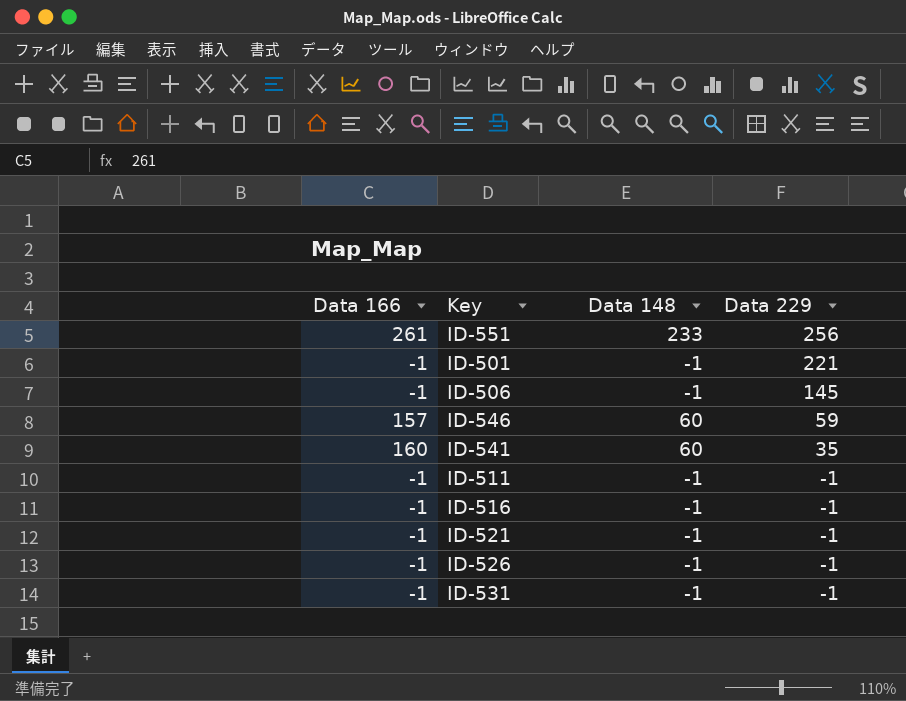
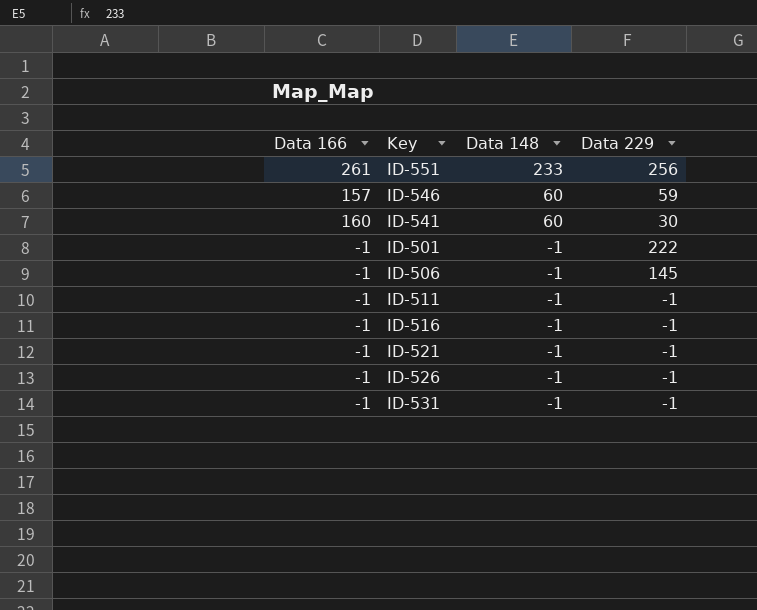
row order: Data 229 descending -> Data 148 descending
ID-541 | Data 229: 35 -> 30
ID-501 | Data 229: 221 -> 222

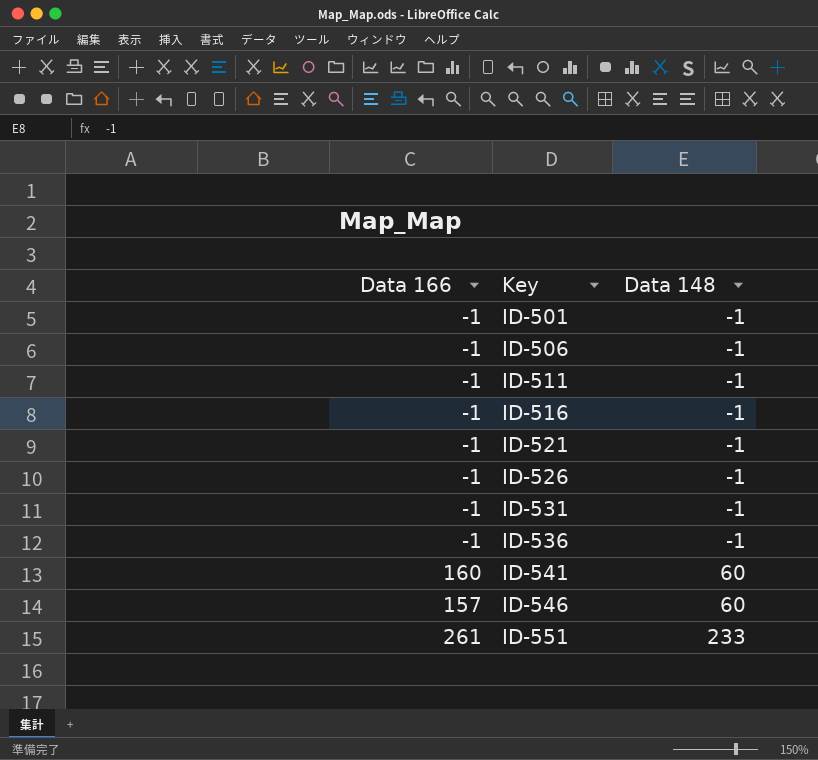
row order: Data 148 descending -> Key ascending
column Data 229 | position: 4 -> none
row ID-536: none -> -1 | -1

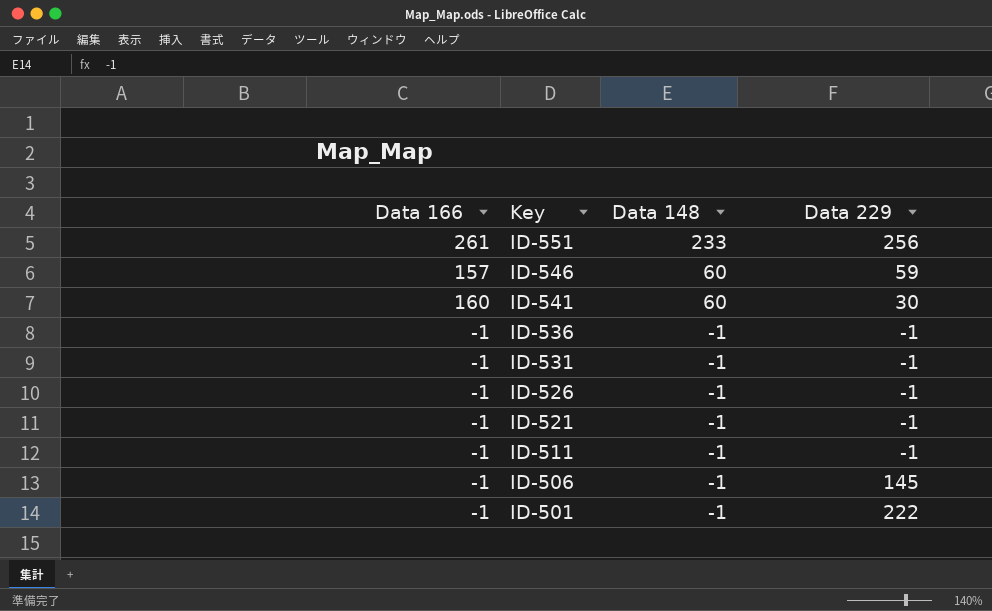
row order: Key ascending -> Key descending
column Data 229 | position: none -> 4
row ID-516: -1 | -1 -> none

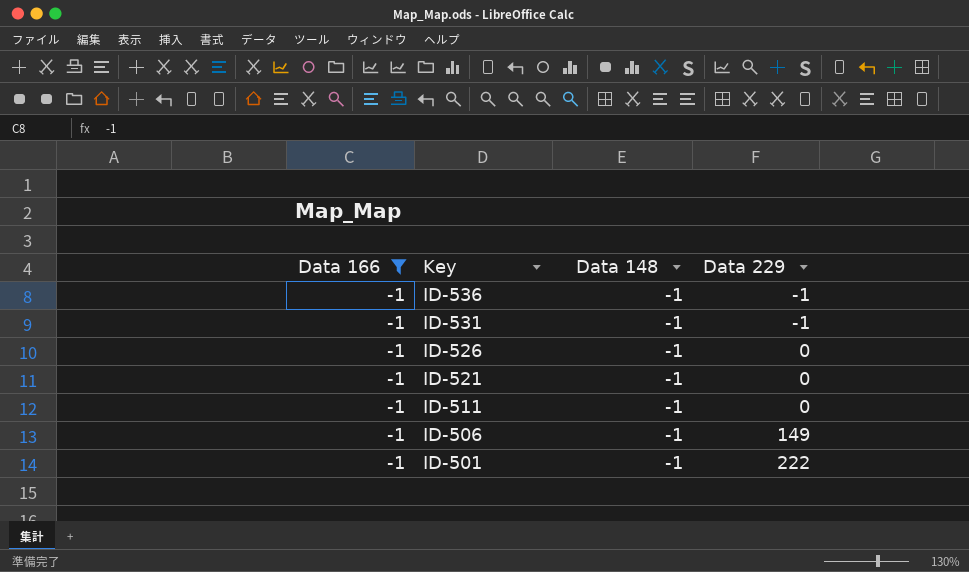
filter: none -> Data 166 = -1
ID-526 | Data 229: -1 -> 0
ID-521 | Data 229: -1 -> 0
ID-511 | Data 229: -1 -> 0
ID-506 | Data 229: 145 -> 149

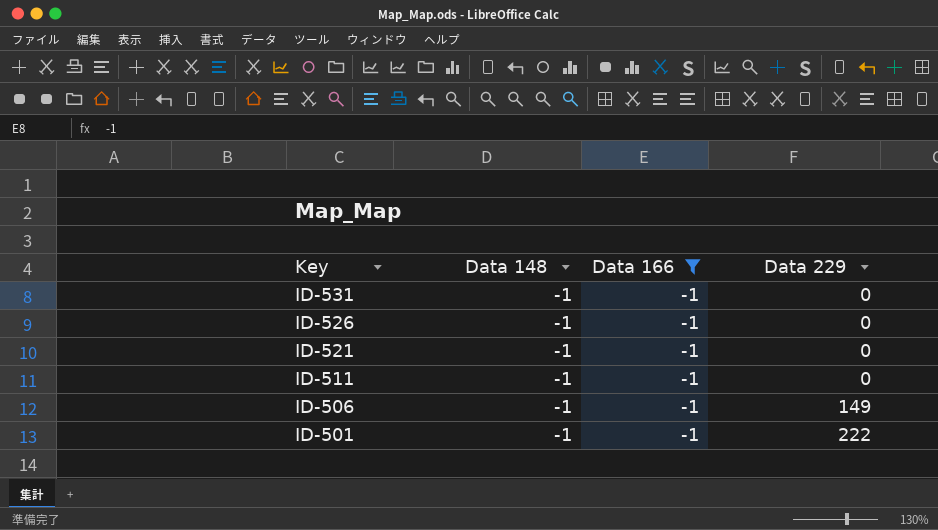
column Data 166 | position: 1 -> 3
row ID-536: -1 | -1 | -1 -> none
ID-531 | Data 229: -1 -> 0

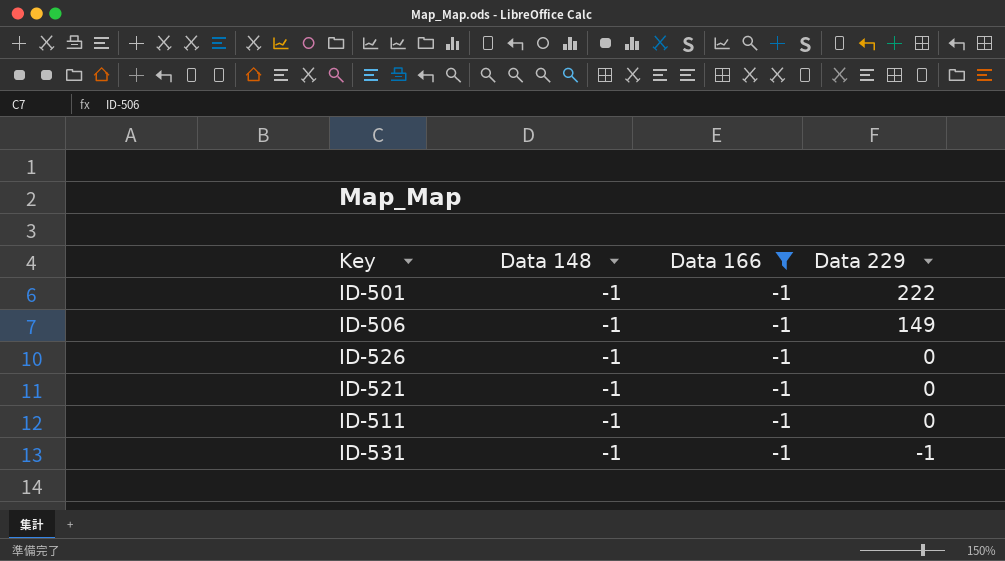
row order: Key descending -> Data 229 descending
ID-531 | Data 229: 0 -> -1

